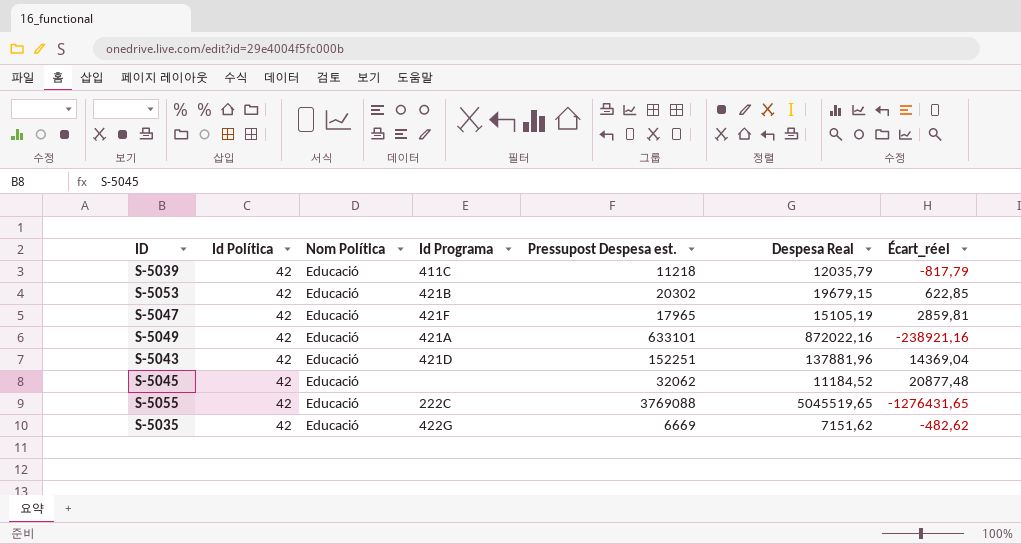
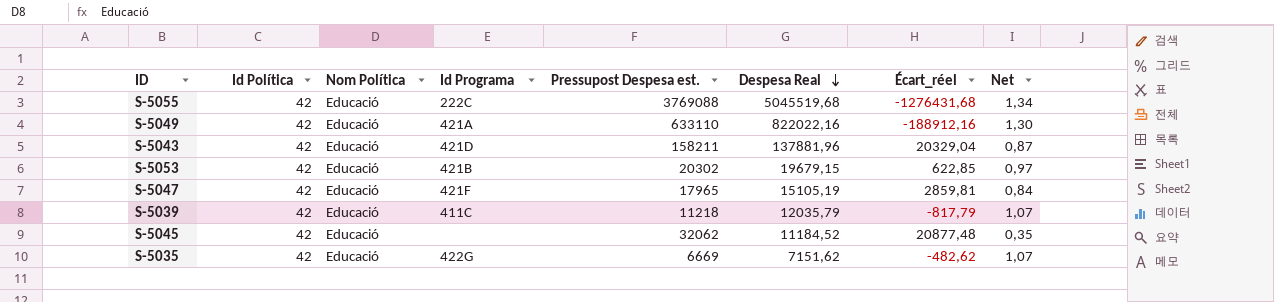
row order: none -> Despesa Real descending
column Net | formula: none -> [Despesa Real] / [Pressupost Despesa est.]
S-5055 | Despesa Real: 5045519,65 -> 5045519,68
S-5055 | Écart_réel: -1276431,65 -> -1276431,68
S-5049 | Pressupost Despesa est.: 633101 -> 633110
S-5049 | Despesa Real: 872022,16 -> 822022,16
S-5049 | Écart_réel: -238921,16 -> -188912,16
S-5043 | Pressupost Despesa est.: 152251 -> 158211
S-5043 | Écart_réel: 14369,04 -> 20329,04

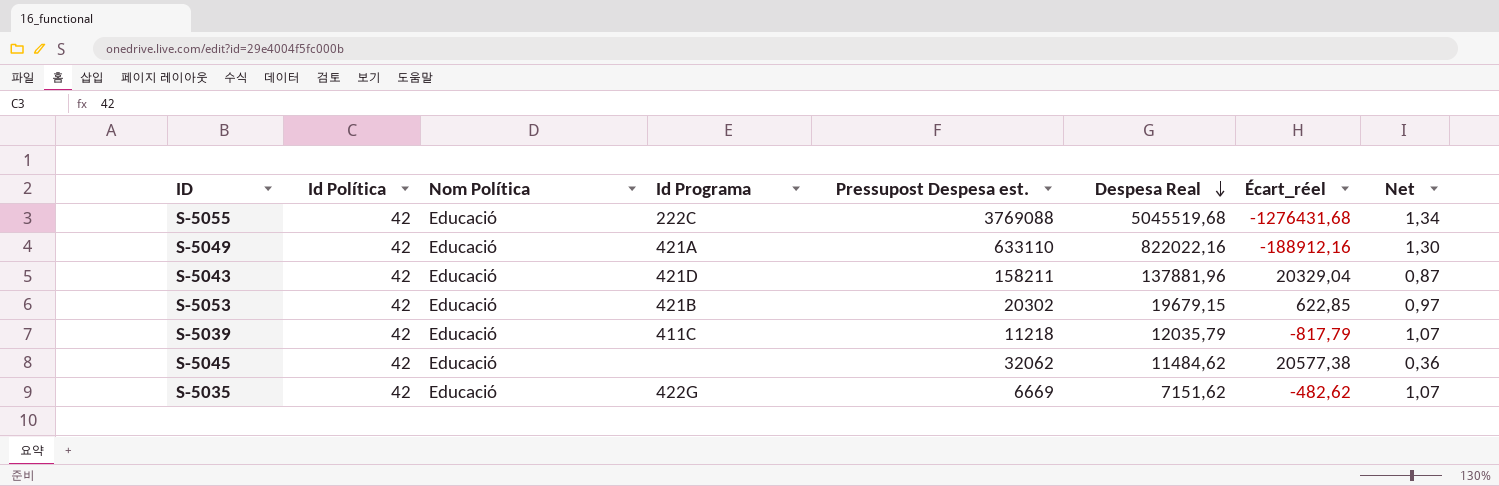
row S-5047: 42 | Educació | 421F | 17965 | 15105,19 | 2859,81 | 0,84 -> none
S-5045 | Despesa Real: 11184,52 -> 11484,62
S-5045 | Écart_réel: 20877,48 -> 20577,38
S-5045 | Net: 0,35 -> 0,36

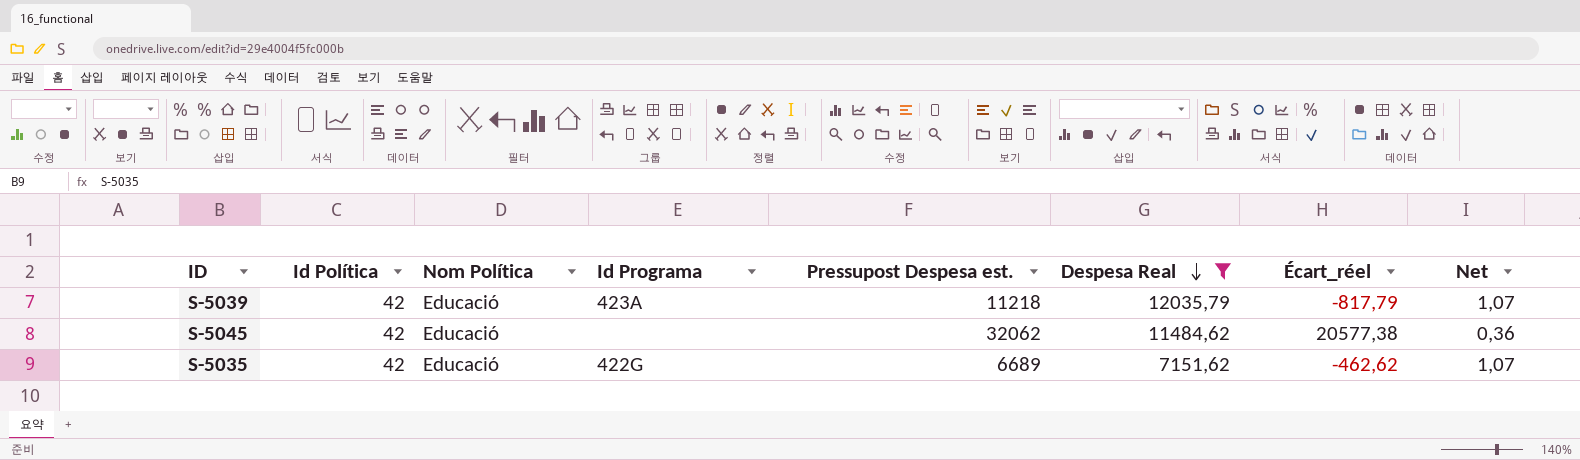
filter: none -> Despesa Real <= 12035,79
S-5039 | Id Programa: 411C -> 423A
S-5035 | Pressupost Despesa est.: 6669 -> 6689
S-5035 | Écart_réel: -482,62 -> -462,62

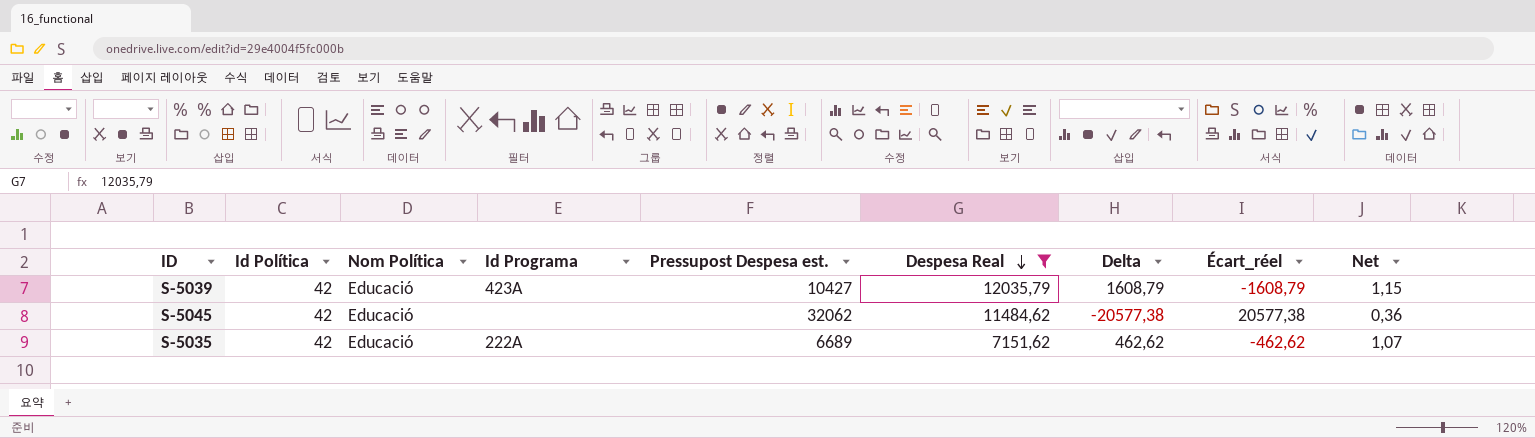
column Delta | formula: none -> [Despesa Real] - [Pressupost Despesa est.]
S-5039 | Pressupost Despesa est.: 11218 -> 10427
S-5039 | Écart_réel: -817,79 -> -1608,79
S-5039 | Net: 1,07 -> 1,15
S-5035 | Id Programa: 422G -> 222A

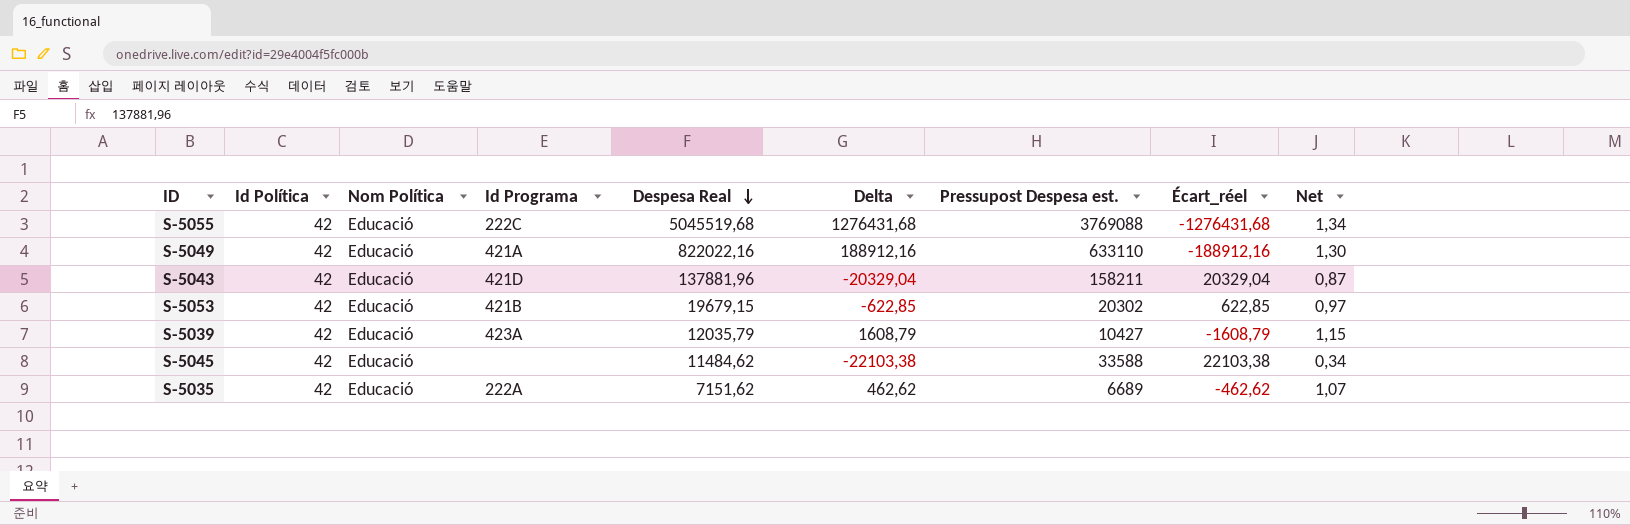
filter: Despesa Real <= 12035,79 -> none
column Pressupost Despesa est. | position: 5 -> 7
S-5045 | Delta: -20577,38 -> -22103,38
S-5045 | Pressupost Despesa est.: 32062 -> 33588
S-5045 | Écart_réel: 20577,38 -> 22103,38
S-5045 | Net: 0,36 -> 0,34

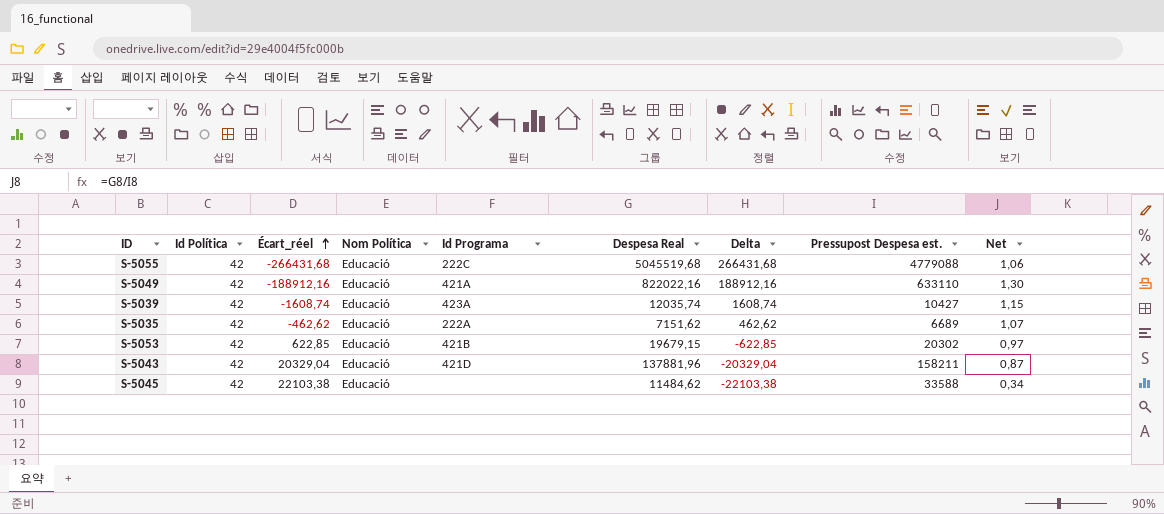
row order: Despesa Real descending -> Écart_réel ascending
column Écart_réel | position: 8 -> 3
S-5055 | Écart_réel: -1276431,68 -> -266431,68
S-5055 | Delta: 1276431,68 -> 266431,68
S-5055 | Pressupost Despesa est.: 3769088 -> 4779088
S-5055 | Net: 1,34 -> 1,06
S-5039 | Écart_réel: -1608,79 -> -1608,74
S-5039 | Despesa Real: 12035,79 -> 12035,74
S-5039 | Delta: 1608,79 -> 1608,74

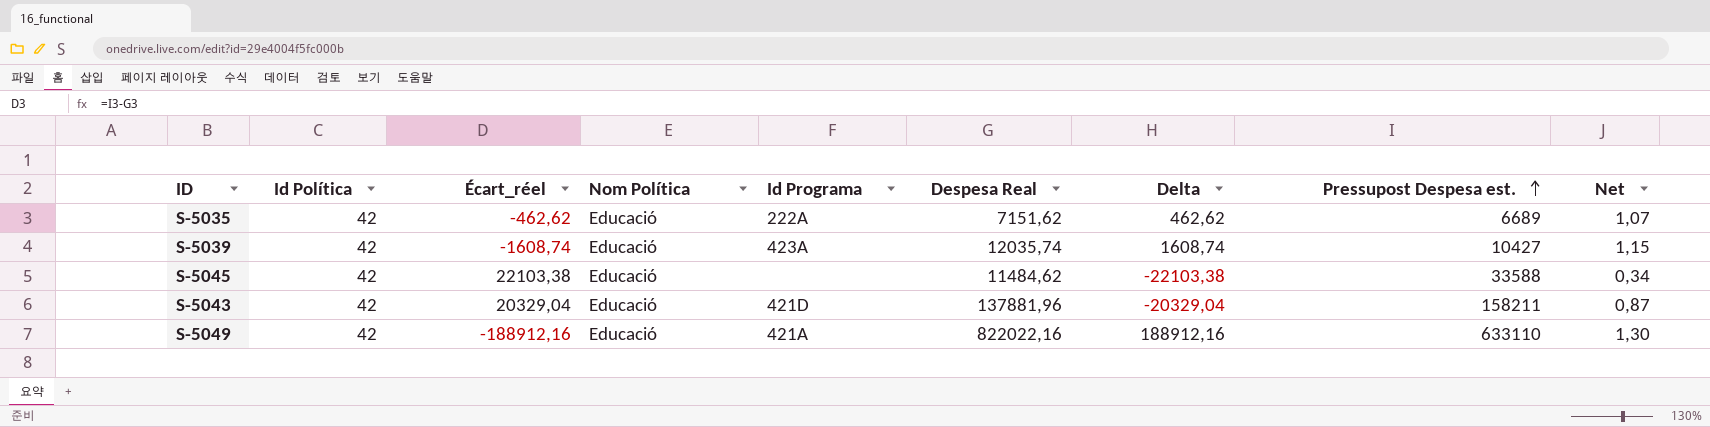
row order: Écart_réel ascending -> Pressupost Despesa est. ascending
row S-5055: 42 | -266431,68 | Educació | 222C | 5045519,68 | 266431,68 | 4779088 | 1,06 -> none
row S-5053: 42 | 622,85 | Educació | 421B | 19679,15 | -622,85 | 20302 | 0,97 -> none

